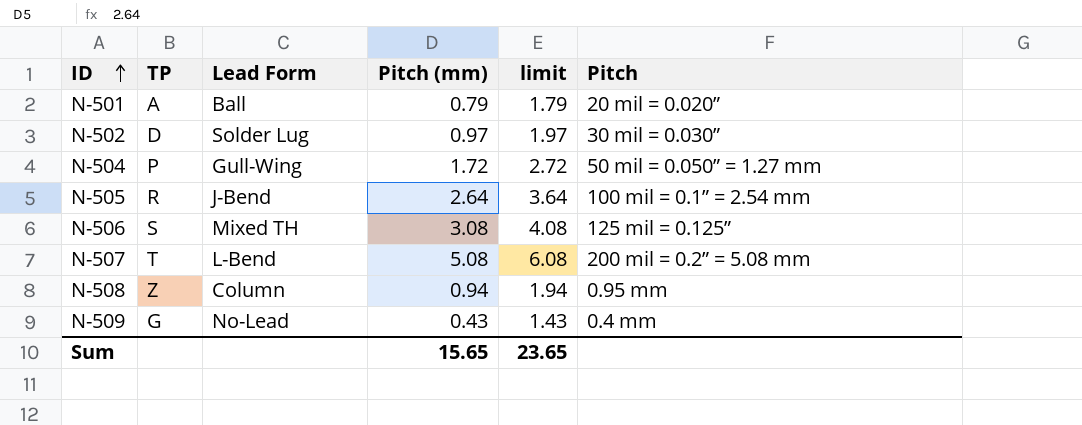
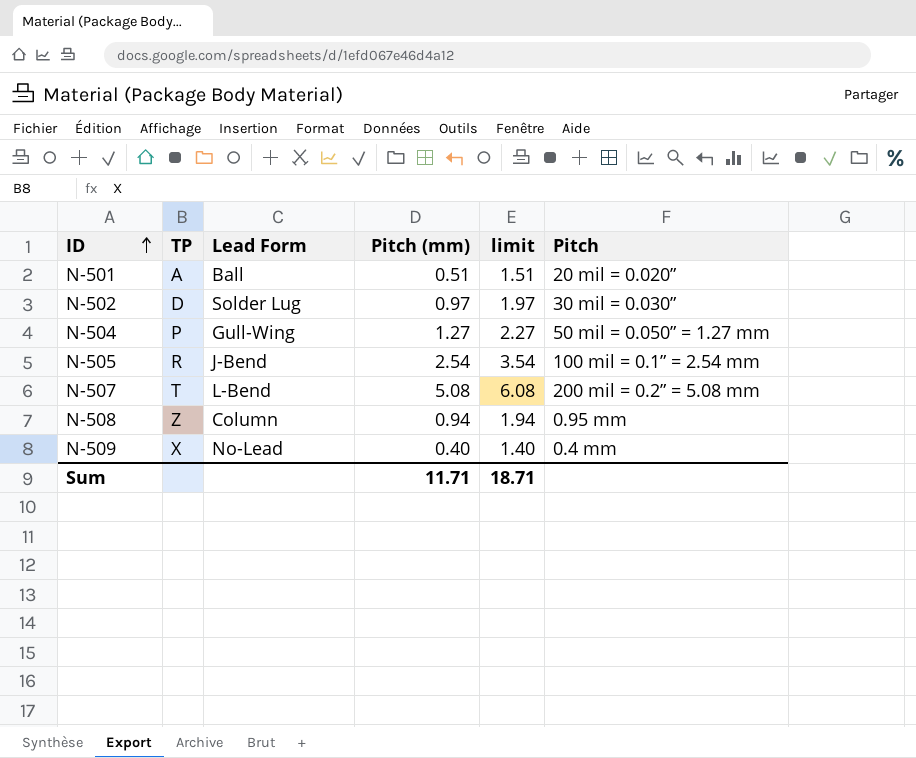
row N-506: S | Mixed TH | 3.08 | 4.08 | 125 mil = 0.125” -> none
N-501 | Pitch (mm): 0.79 -> 0.51
N-501 | limit: 1.79 -> 1.51
N-504 | Pitch (mm): 1.72 -> 1.27
N-504 | limit: 2.72 -> 2.27
N-505 | Pitch (mm): 2.64 -> 2.54
N-505 | limit: 3.64 -> 3.54
N-509 | TP: G -> X
N-509 | Pitch (mm): 0.43 -> 0.40
N-509 | limit: 1.43 -> 1.40
Sum | Pitch (mm): 15.65 -> 11.71
Sum | limit: 23.65 -> 18.71

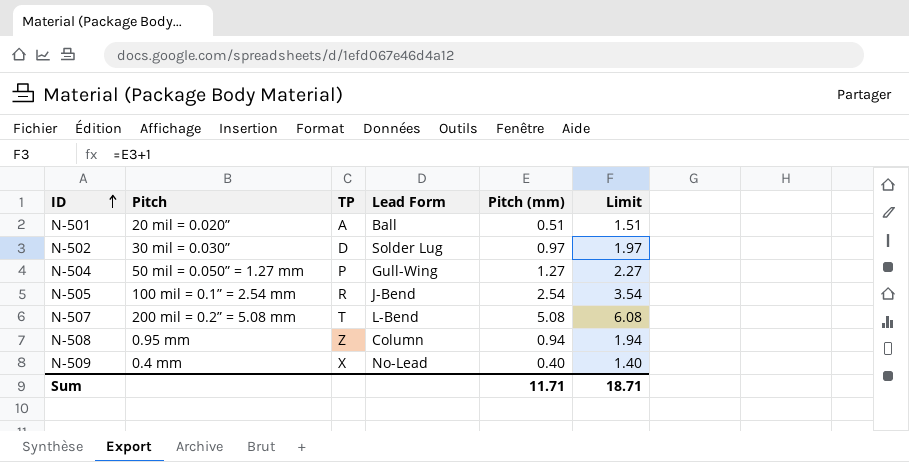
column Pitch | position: 6 -> 2
column name: limit -> Limit

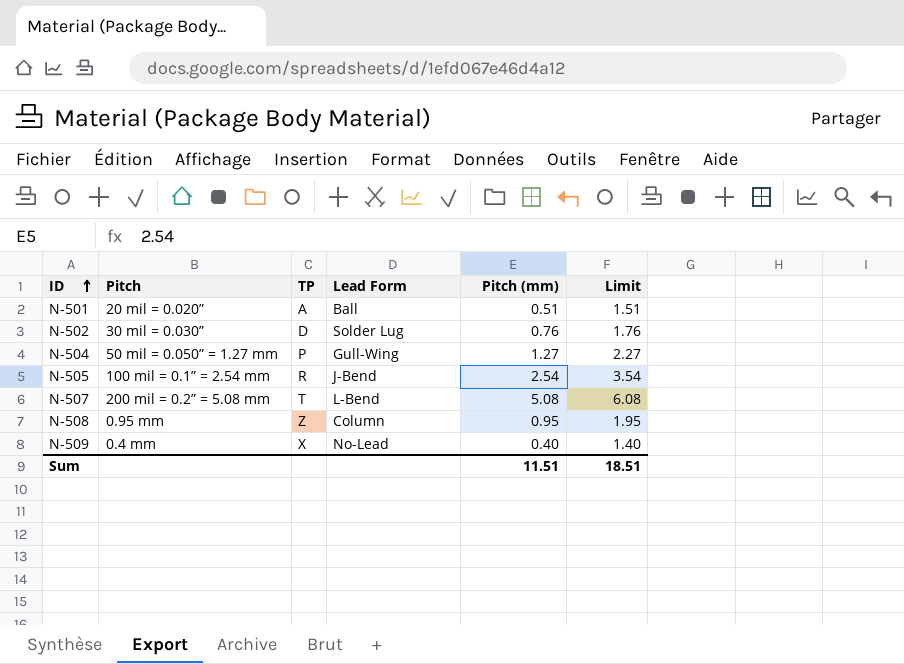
N-502 | Pitch (mm): 0.97 -> 0.76
N-502 | Limit: 1.97 -> 1.76
N-508 | Pitch (mm): 0.94 -> 0.95
N-508 | Limit: 1.94 -> 1.95
Sum | Pitch (mm): 11.71 -> 11.51
Sum | Limit: 18.71 -> 18.51

